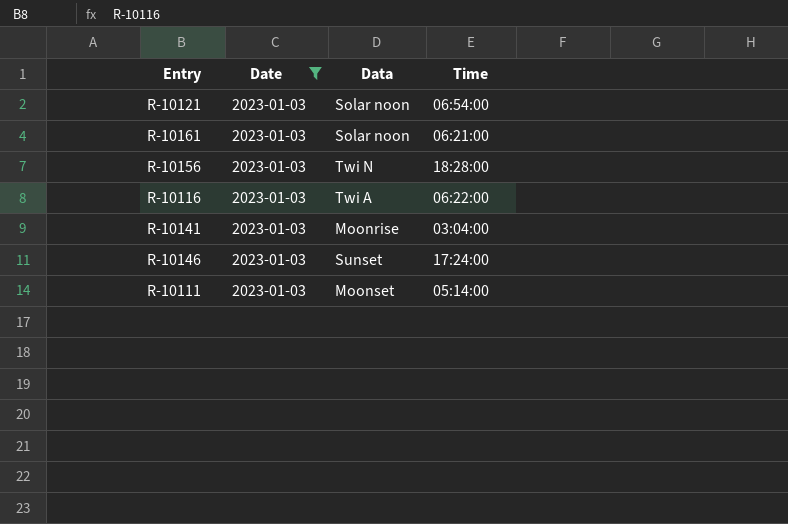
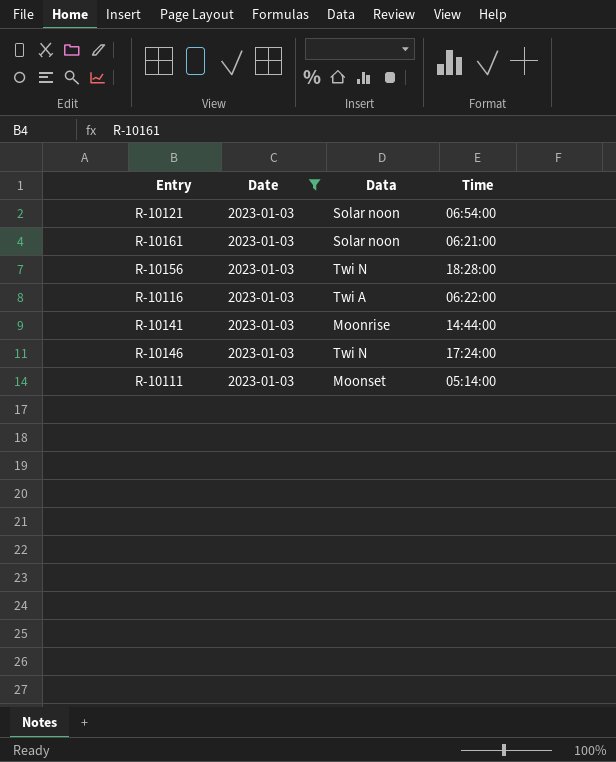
R-10141 | Time: 03:04:00 -> 14:44:00
R-10146 | Data: Sunset -> Twi N

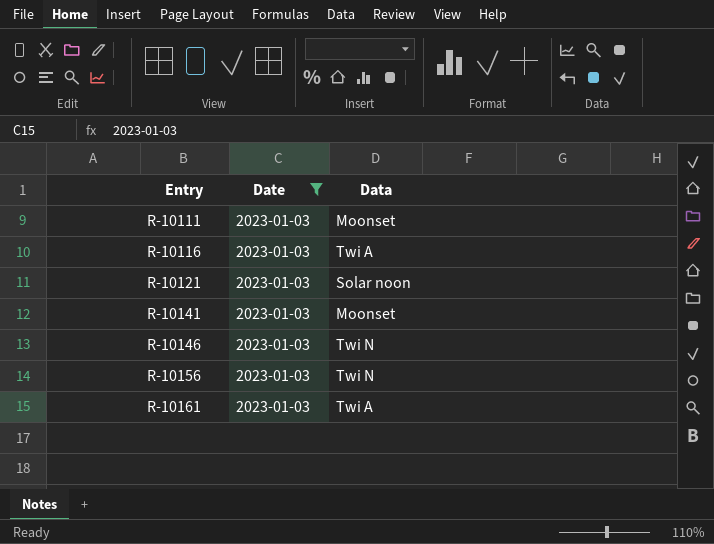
row order: none -> Entry ascending
column Time | position: 4 -> none
R-10141 | Data: Moonrise -> Moonset
R-10161 | Data: Solar noon -> Twi A

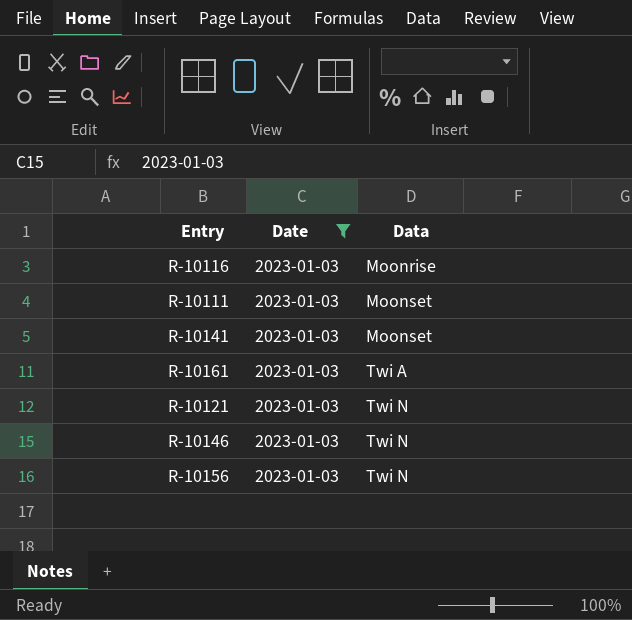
row order: Entry ascending -> Data ascending
R-10116 | Data: Twi A -> Moonrise
R-10121 | Data: Solar noon -> Twi N

